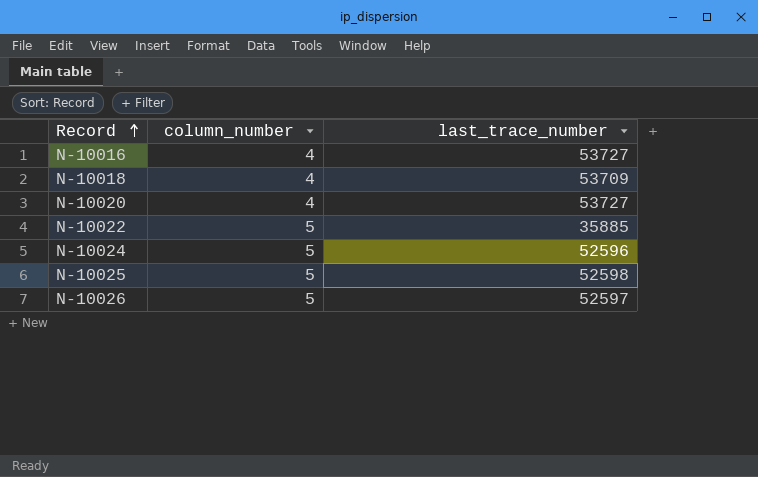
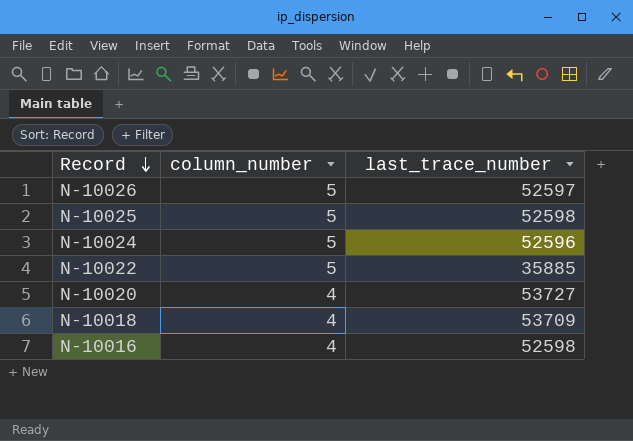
row order: Record ascending -> Record descending
N-10016 | last_trace_number: 53727 -> 52598

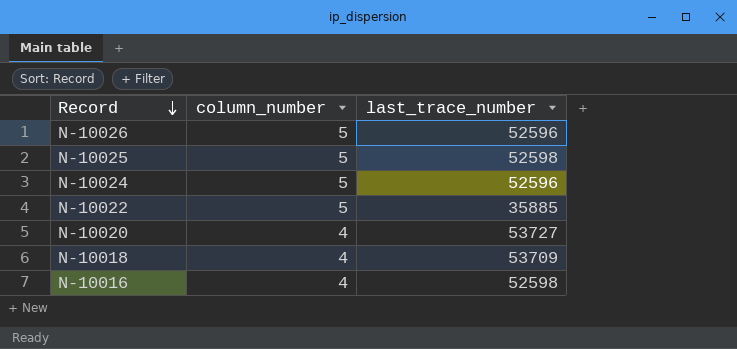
N-10026 | last_trace_number: 52597 -> 52596

